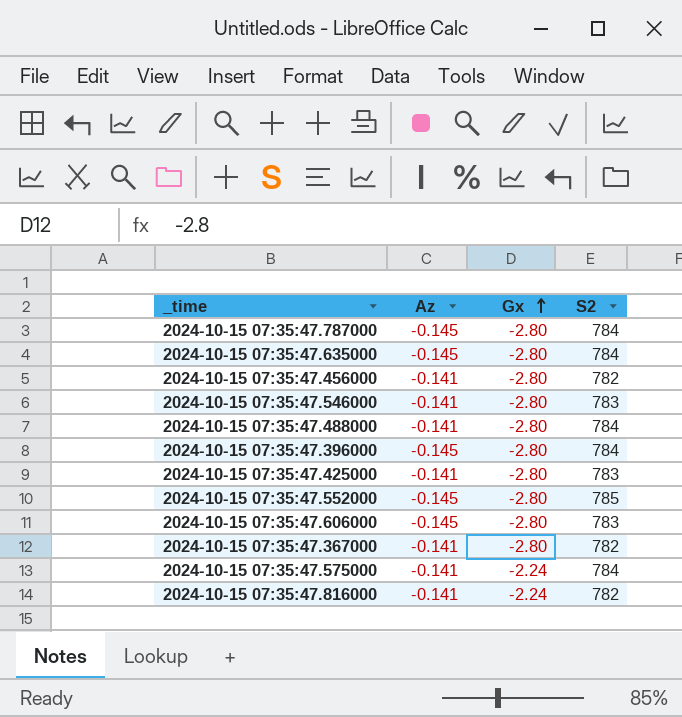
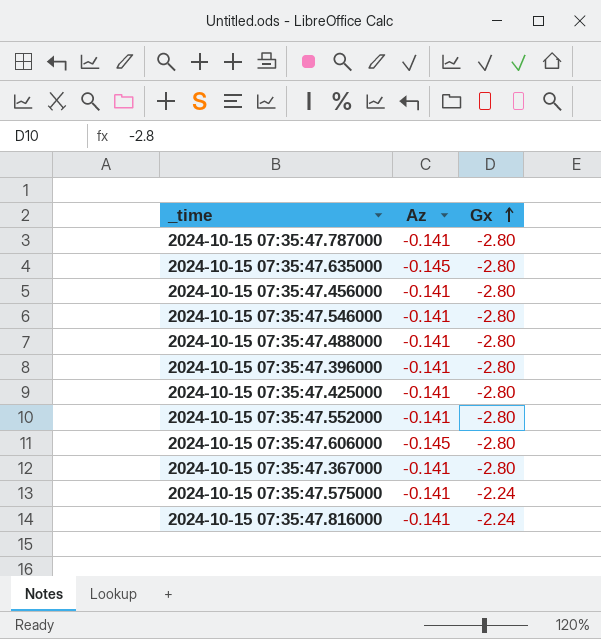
column S2 | position: 4 -> none
2024-10-15 07:35:47.787000 | Az: -0.145 -> -0.141
2024-10-15 07:35:47.396000 | Az: -0.145 -> -0.141
2024-10-15 07:35:47.552000 | Az: -0.145 -> -0.141

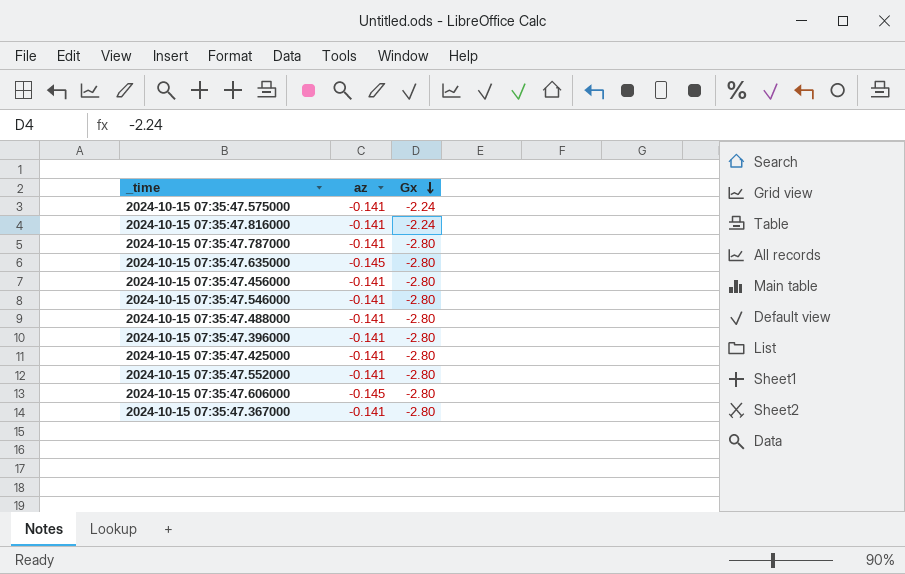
row order: Gx ascending -> Gx descending
column name: Az -> az

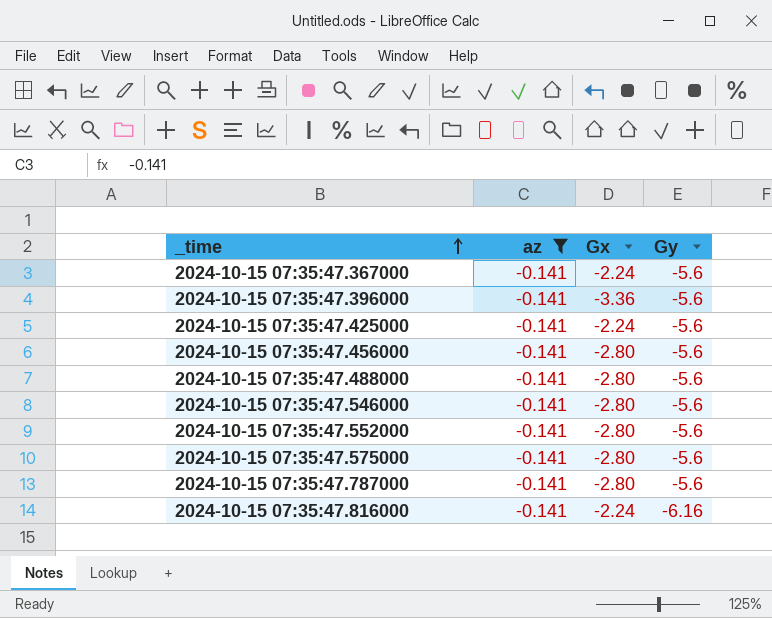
filter: none -> az = -0.141
row order: Gx descending -> _time ascending
column Gy | position: none -> 4
2024-10-15 07:35:47.367000 | Gx: -2.80 -> -2.24
2024-10-15 07:35:47.396000 | Gx: -2.80 -> -3.36
2024-10-15 07:35:47.425000 | Gx: -2.80 -> -2.24
2024-10-15 07:35:47.575000 | Gx: -2.24 -> -2.80

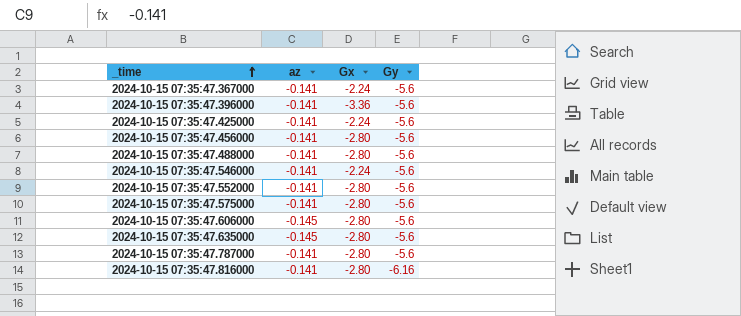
filter: az = -0.141 -> none
2024-10-15 07:35:47.546000 | Gx: -2.80 -> -2.24
2024-10-15 07:35:47.816000 | Gx: -2.24 -> -2.80

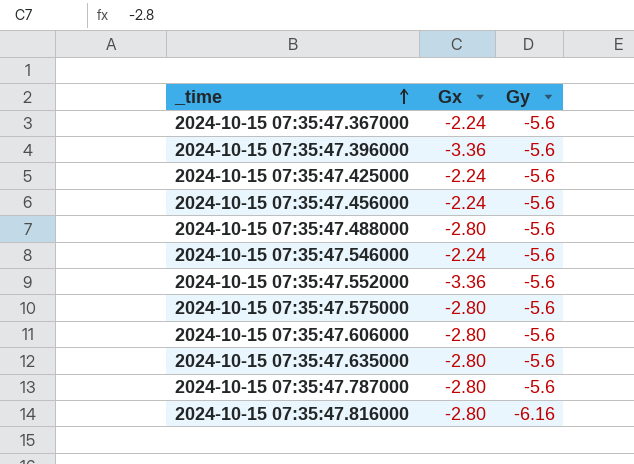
column az | position: 2 -> none
2024-10-15 07:35:47.456000 | Gx: -2.80 -> -2.24
2024-10-15 07:35:47.552000 | Gx: -2.80 -> -3.36

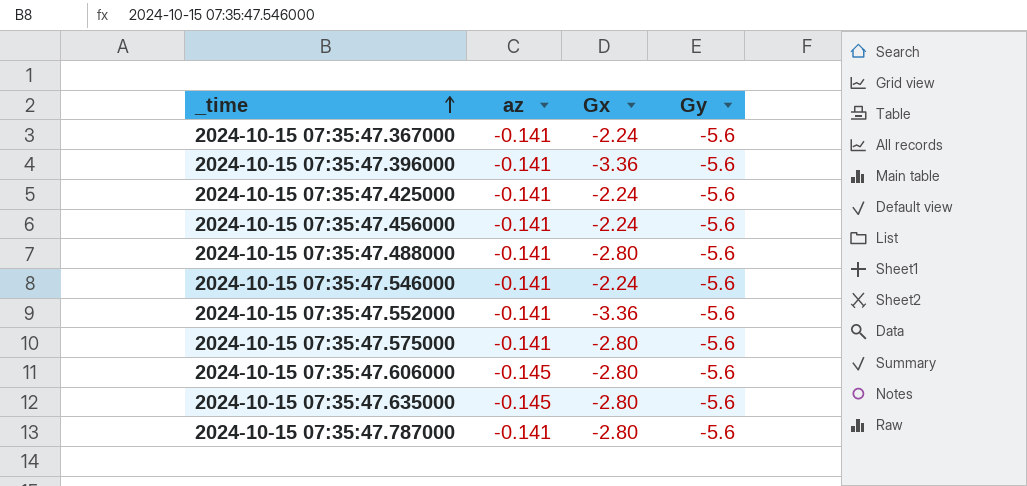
column az | position: none -> 2
row 2024-10-15 07:35:47.816000: -2.80 | -6.16 -> none

